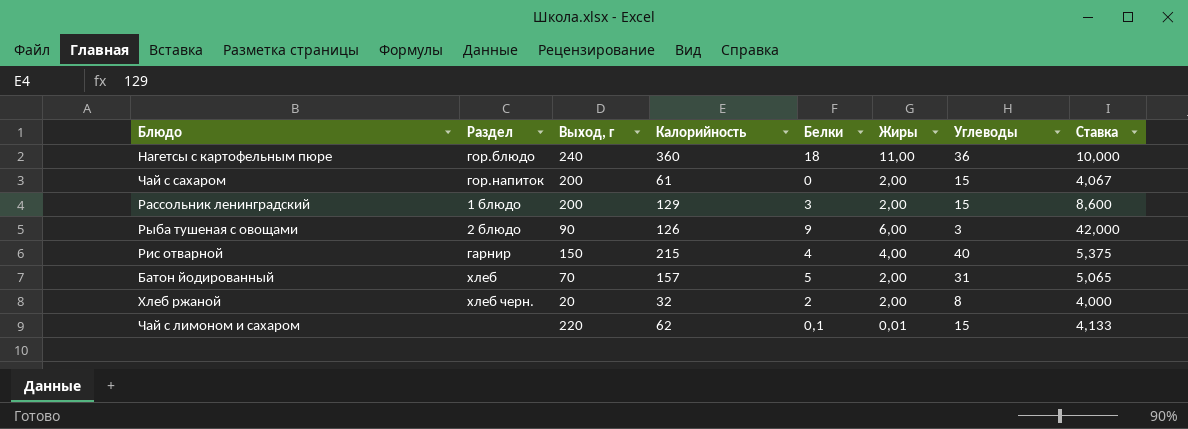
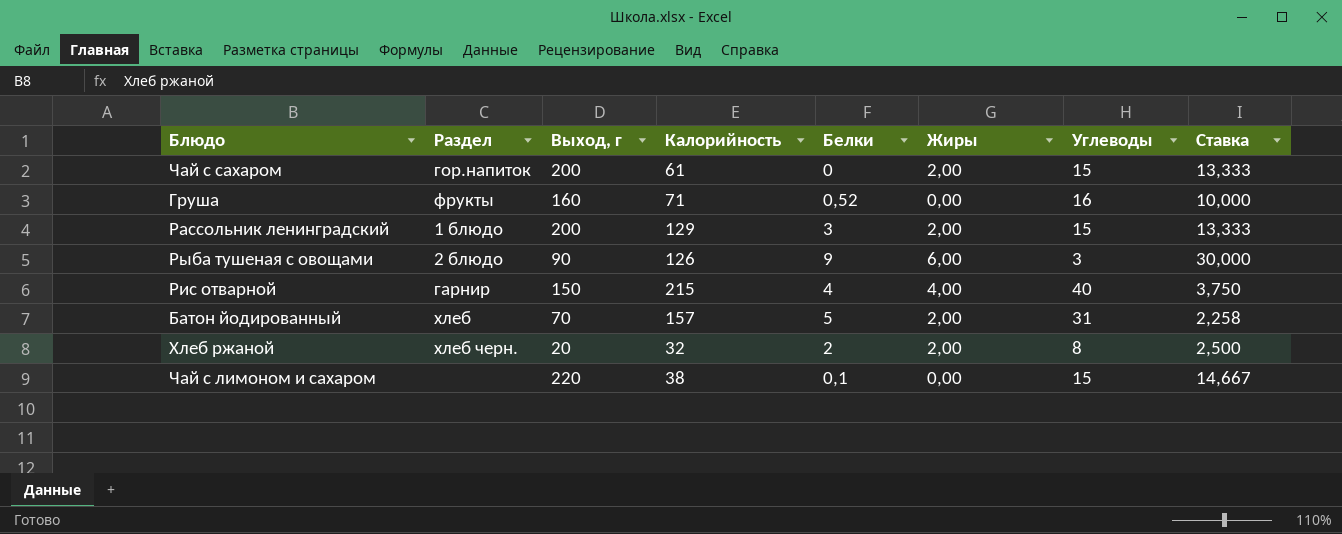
column Ставка | formula: [Калорийность] / [Углеводы] -> [Выход, г] / [Углеводы]
row Нагетсы с картофельным пюре: гор.блюдо | 240 | 360 | 18 | 11,00 | 36 | 10,000 -> none
row Груша: none -> фрукты | 160 | 71 | 0,52 | 0,00 | 16 | 10,000
Чай с лимоном и сахаром | Калорийность: 62 -> 38
Чай с лимоном и сахаром | Жиры: 0,01 -> 0,00

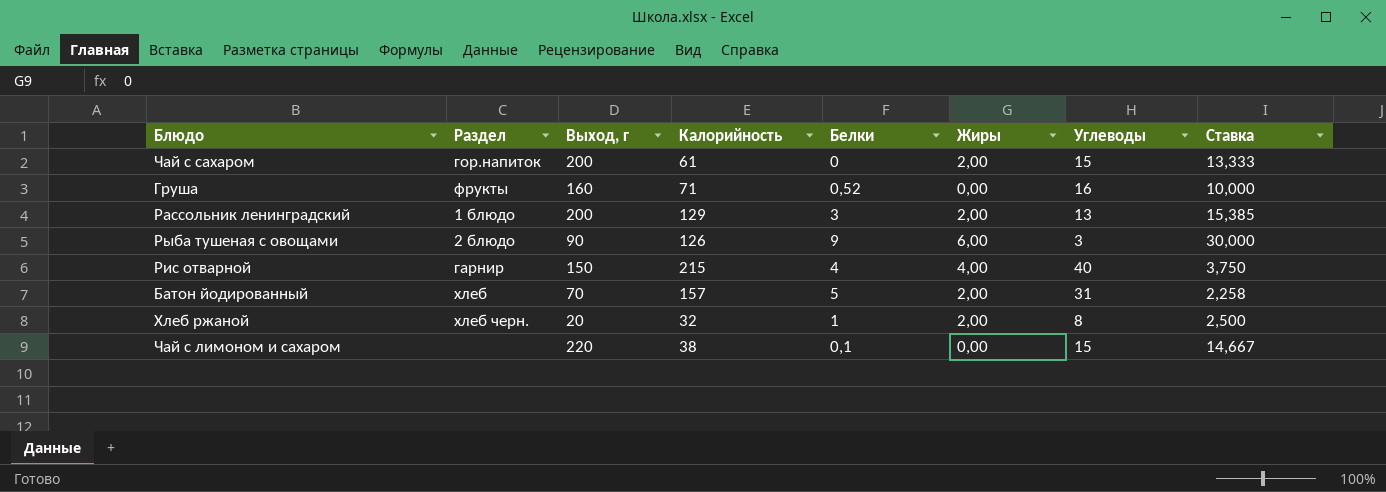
Рассольник ленинградский | Углеводы: 15 -> 13
Рассольник ленинградский | Ставка: 13,333 -> 15,385
Хлеб ржаной | Белки: 2 -> 1

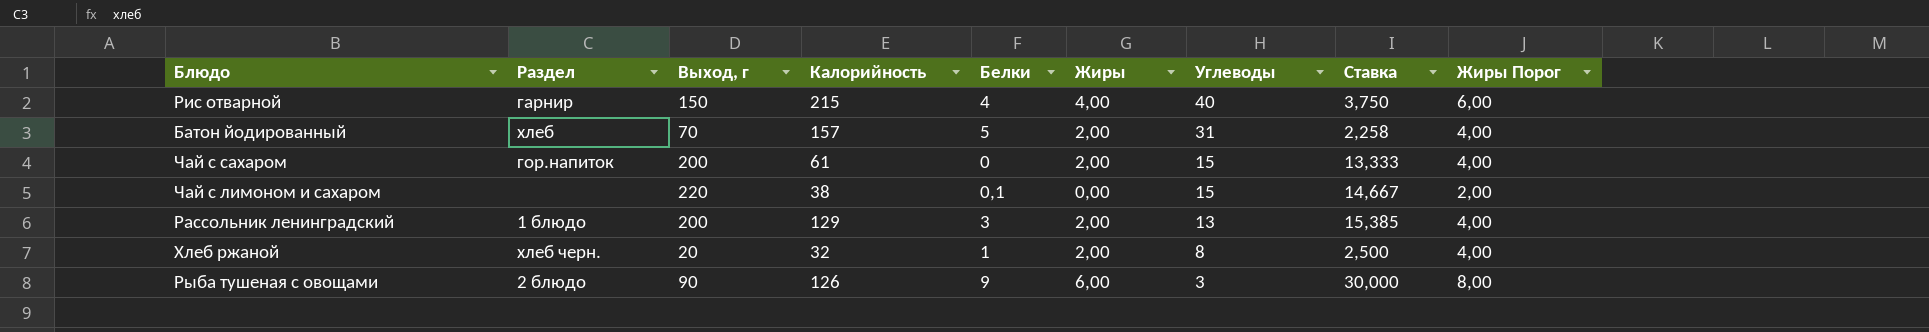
row order: none -> Углеводы descending
column Жиры Порог | formula: none -> [Жиры] + 2
row Груша: фрукты | 160 | 71 | 0,52 | 0,00 | 16 | 10,000 -> none

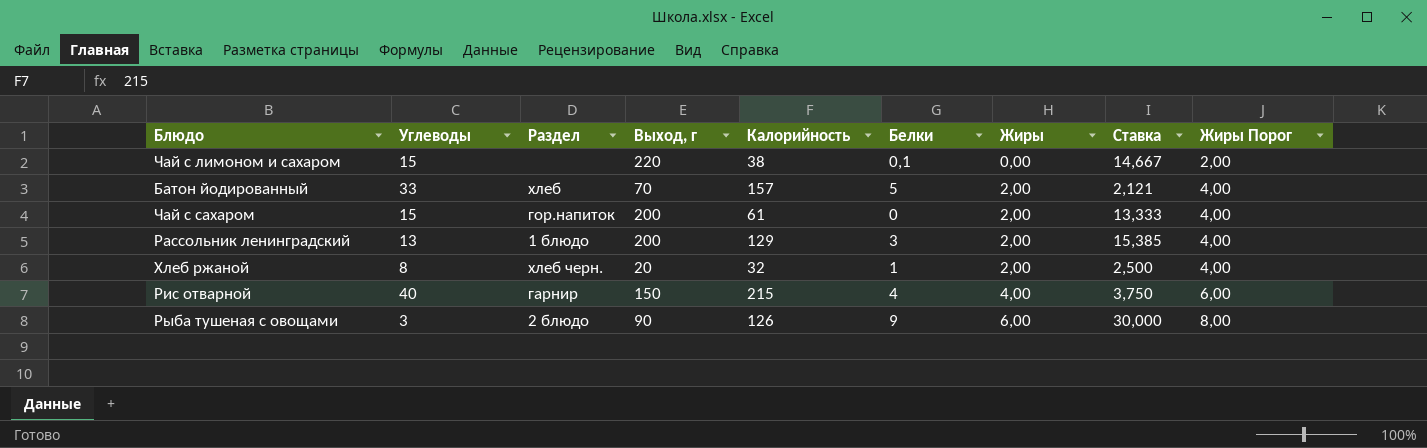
row order: Углеводы descending -> Жиры ascending
column Углеводы | position: 7 -> 2
Батон йодированный | Углеводы: 31 -> 33
Батон йодированный | Ставка: 2,258 -> 2,121

